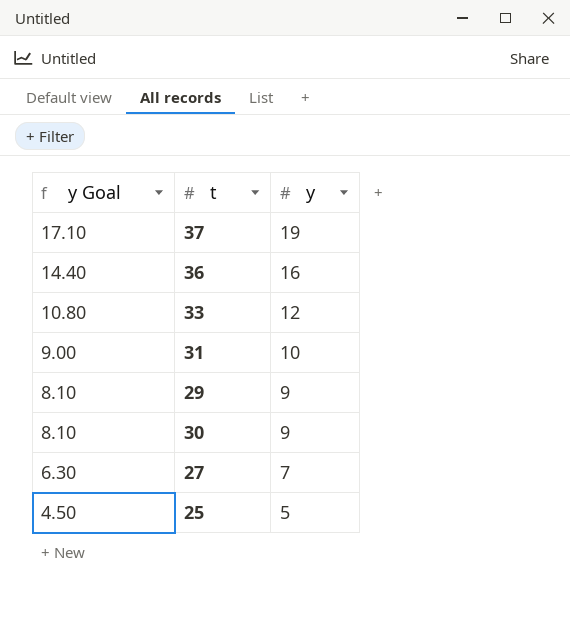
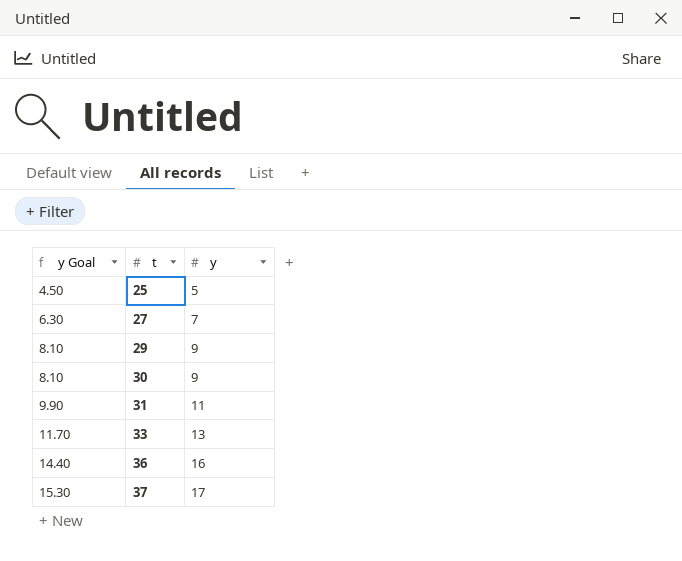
row order: y Goal descending -> y Goal ascending
31 | y Goal: 9.00 -> 9.90
31 | y: 10 -> 11
33 | y Goal: 10.80 -> 11.70
33 | y: 12 -> 13
37 | y Goal: 17.10 -> 15.30
37 | y: 19 -> 17

